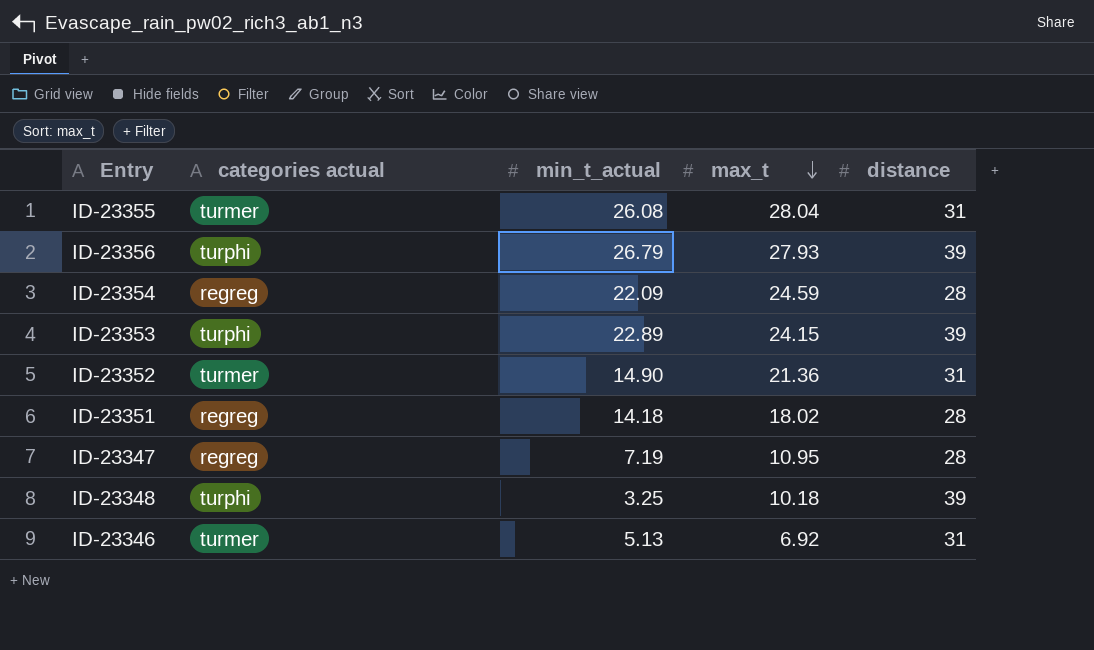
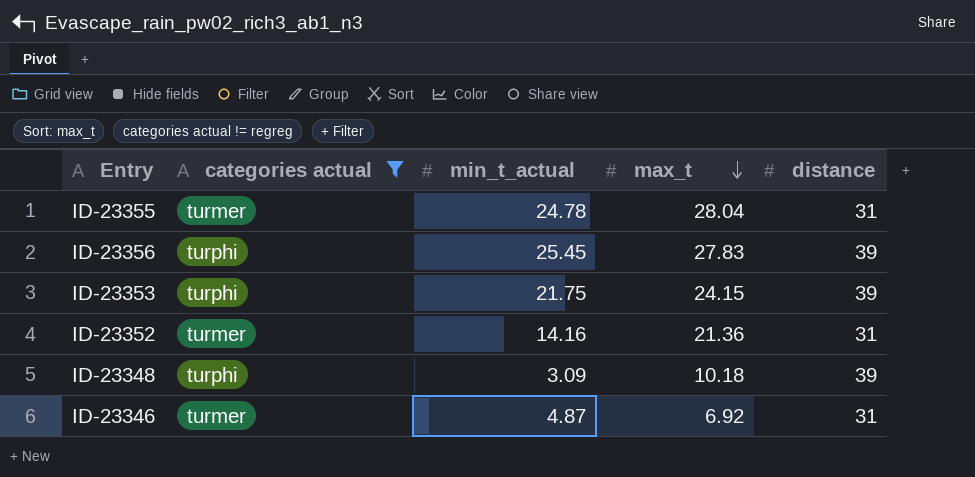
filter: none -> categories actual != regreg
ID-23355 | min_t_actual: 26.08 -> 24.78
ID-23356 | min_t_actual: 26.79 -> 25.45
ID-23356 | max_t: 27.93 -> 27.83
ID-23353 | min_t_actual: 22.89 -> 21.75
ID-23352 | min_t_actual: 14.90 -> 14.16
ID-23348 | min_t_actual: 3.25 -> 3.09
ID-23346 | min_t_actual: 5.13 -> 4.87

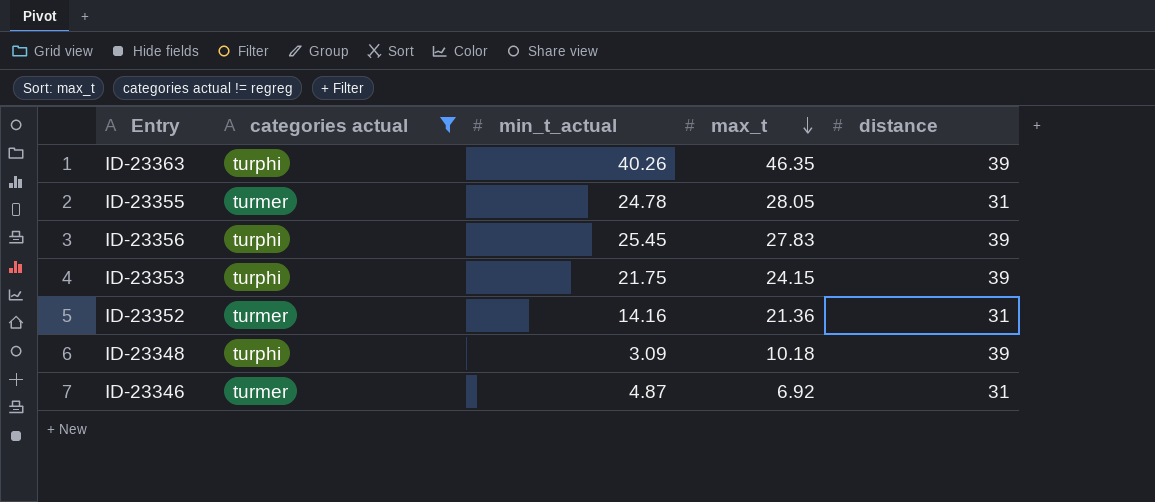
row ID-23363: none -> turphi | 40.26 | 46.35 | 39
ID-23355 | max_t: 28.04 -> 28.05

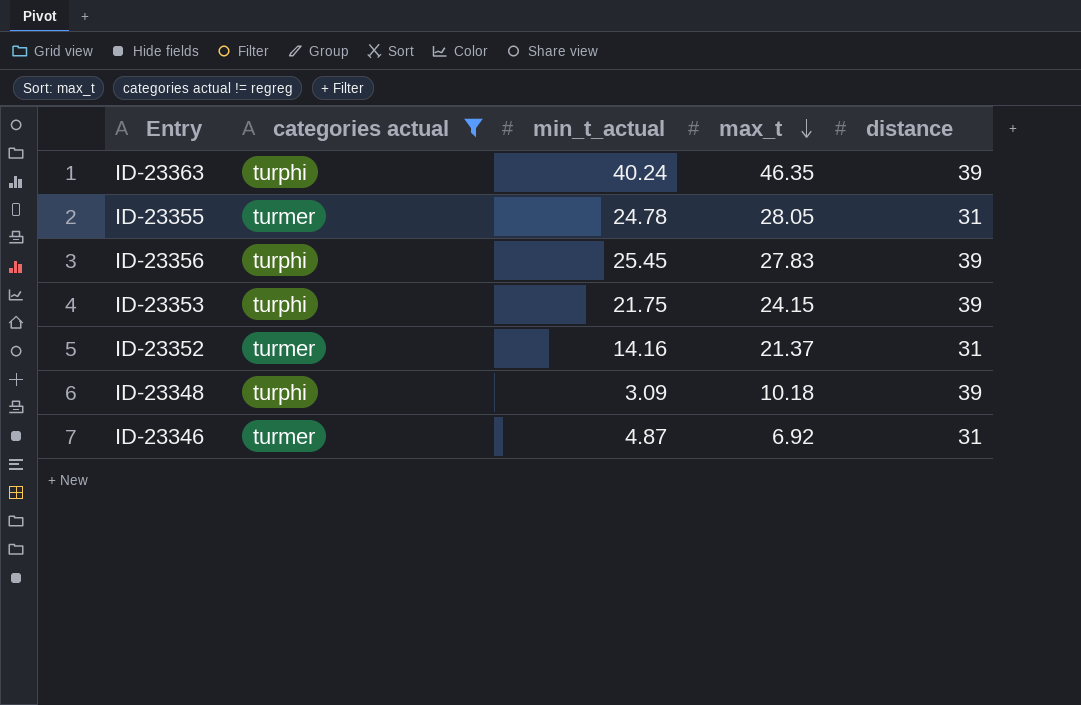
ID-23363 | min_t_actual: 40.26 -> 40.24
ID-23352 | max_t: 21.36 -> 21.37

